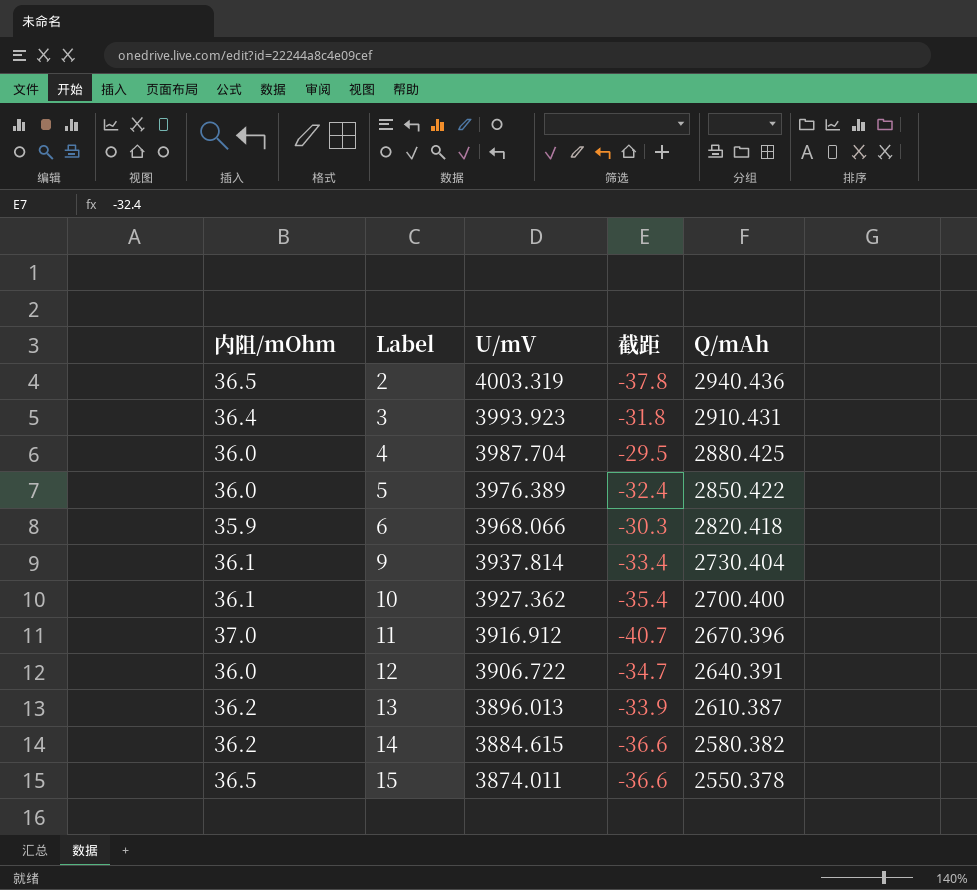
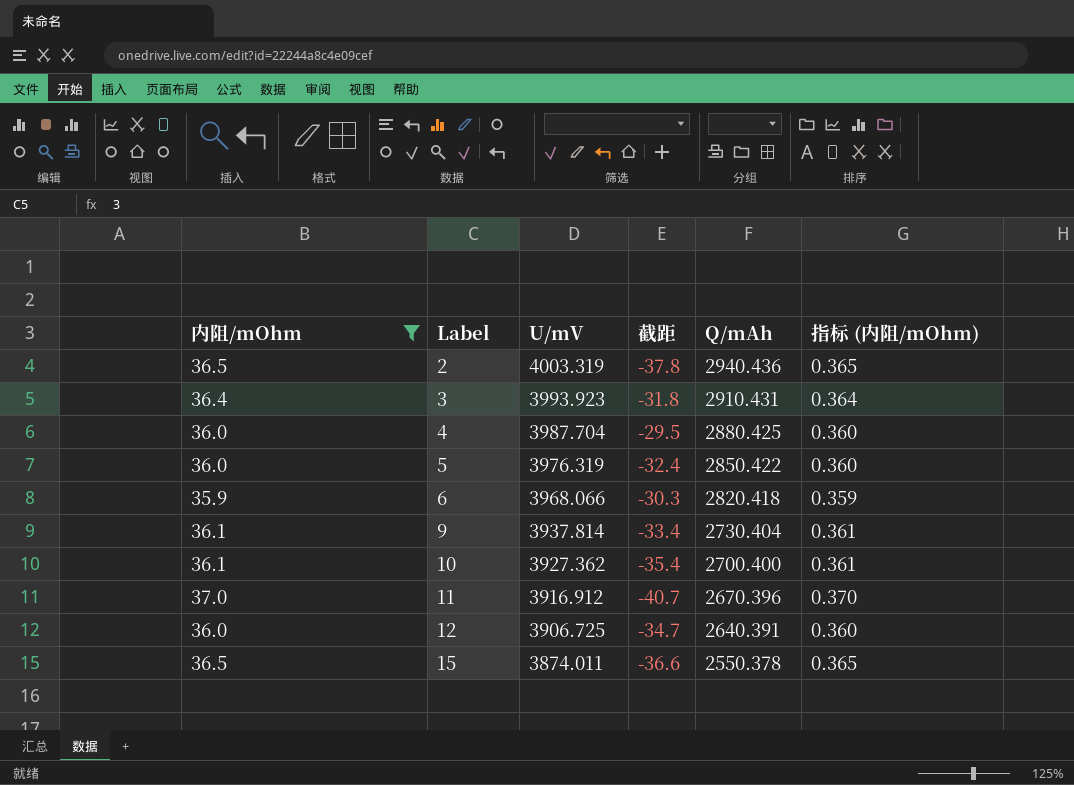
filter: none -> 内阻/mOhm != 36.2
column 指标 (内阻/mOhm) | formula: none -> [内阻/mOhm] * 0.01
5 | U/mV: 3976.389 -> 3976.319
12 | U/mV: 3906.722 -> 3906.725

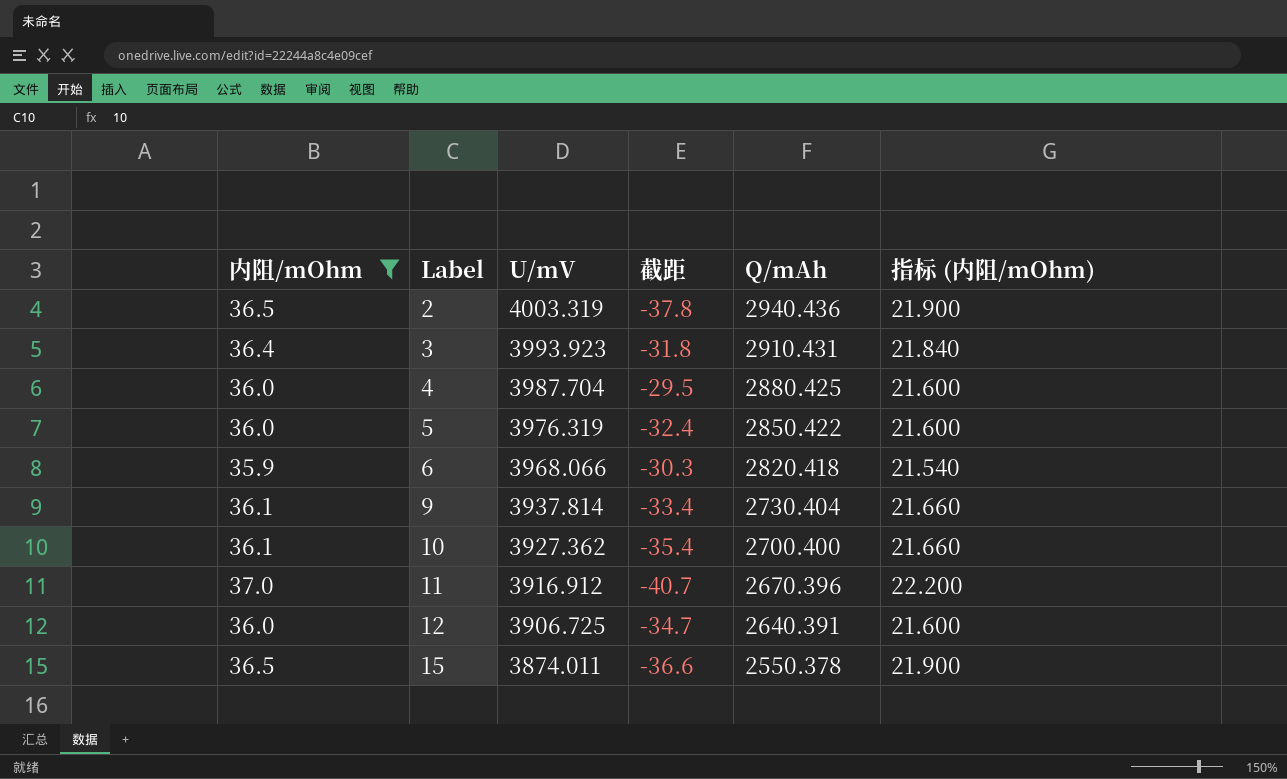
column 指标 (内阻/mOhm) | formula: [内阻/mOhm] * 0.01 -> [内阻/mOhm] * 0.6

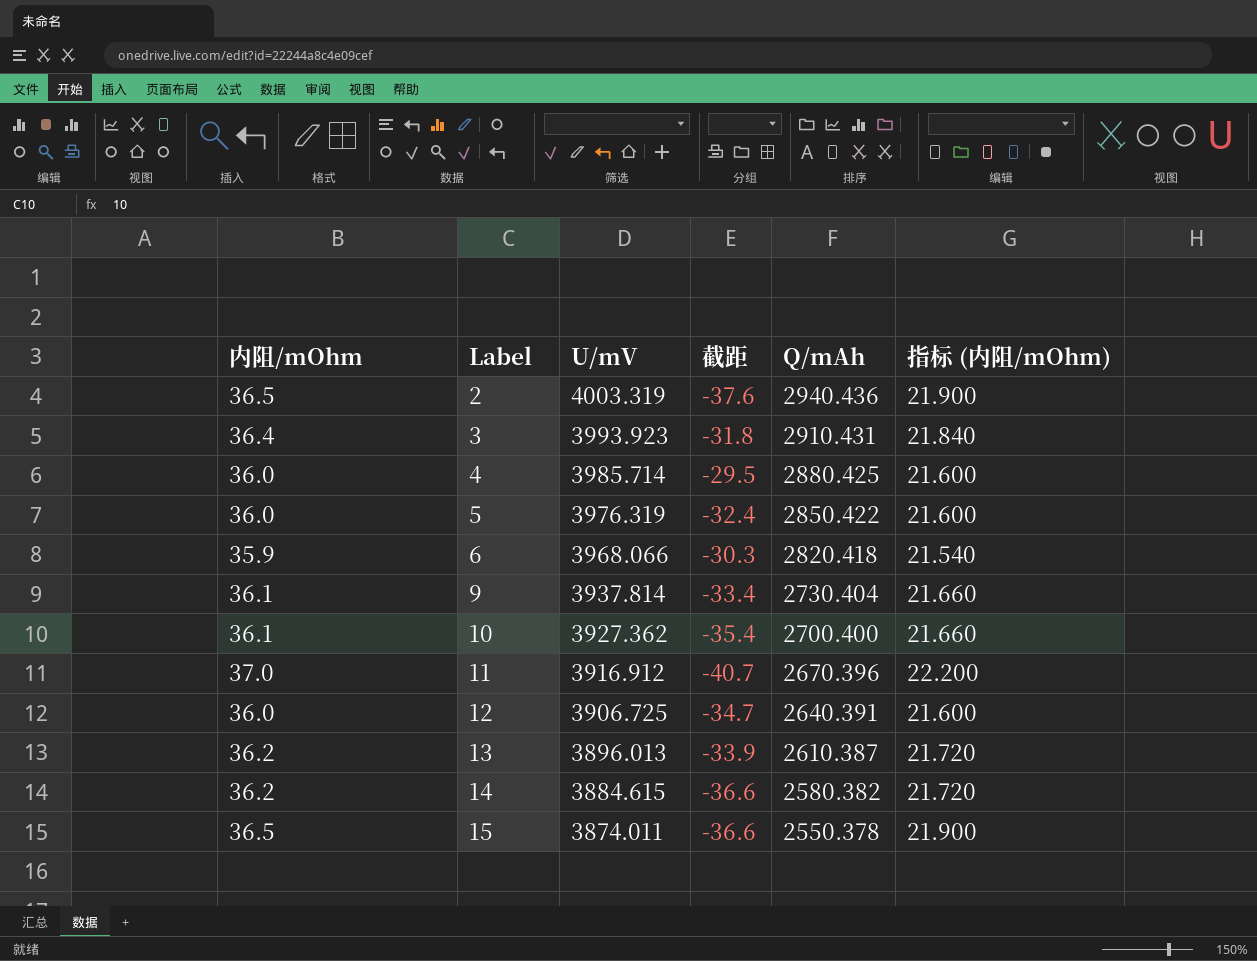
filter: 内阻/mOhm != 36.2 -> none
2 | 截距: -37.8 -> -37.6
4 | U/mV: 3987.704 -> 3985.714

